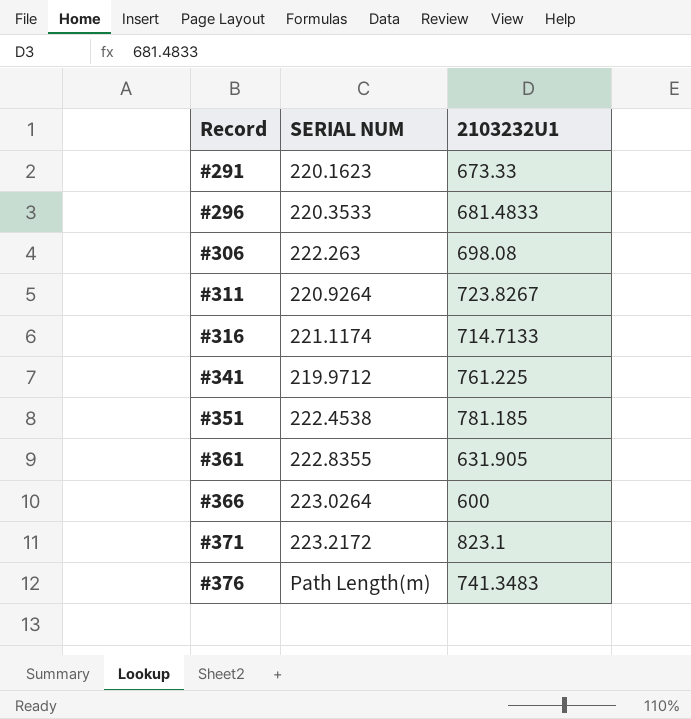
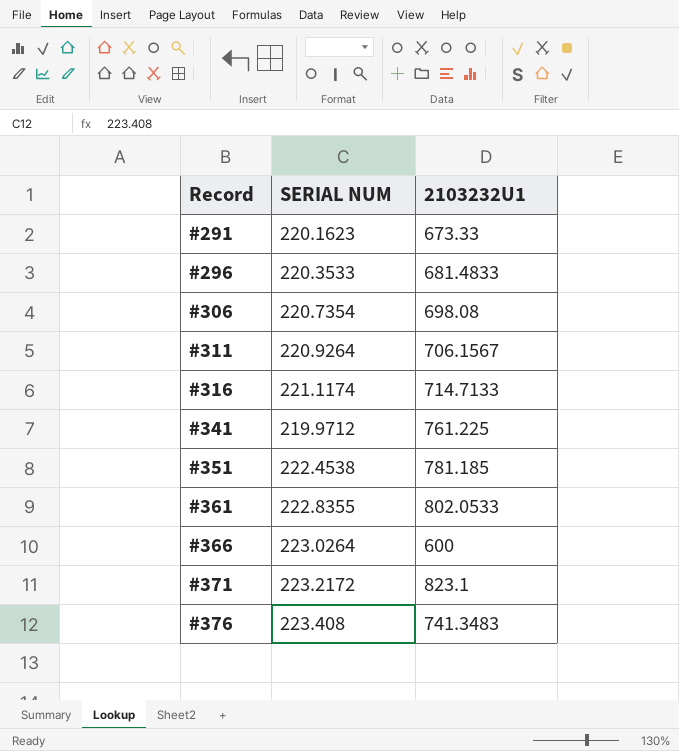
#306 | SERIAL NUM: 222.263 -> 220.7354
#311 | 2103232U1: 723.8267 -> 706.1567
#361 | 2103232U1: 631.905 -> 802.0533
#376 | SERIAL NUM: Path Length(m) -> 223.408

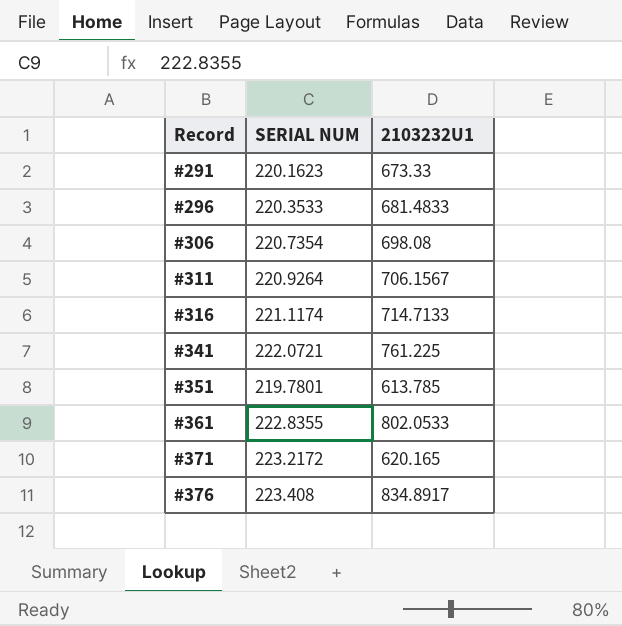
row #366: 223.0264 | 600 -> none
#341 | SERIAL NUM: 219.9712 -> 222.0721
#351 | SERIAL NUM: 222.4538 -> 219.7801
#351 | 2103232U1: 781.185 -> 613.785
#371 | 2103232U1: 823.1 -> 620.165
#376 | 2103232U1: 741.3483 -> 834.8917

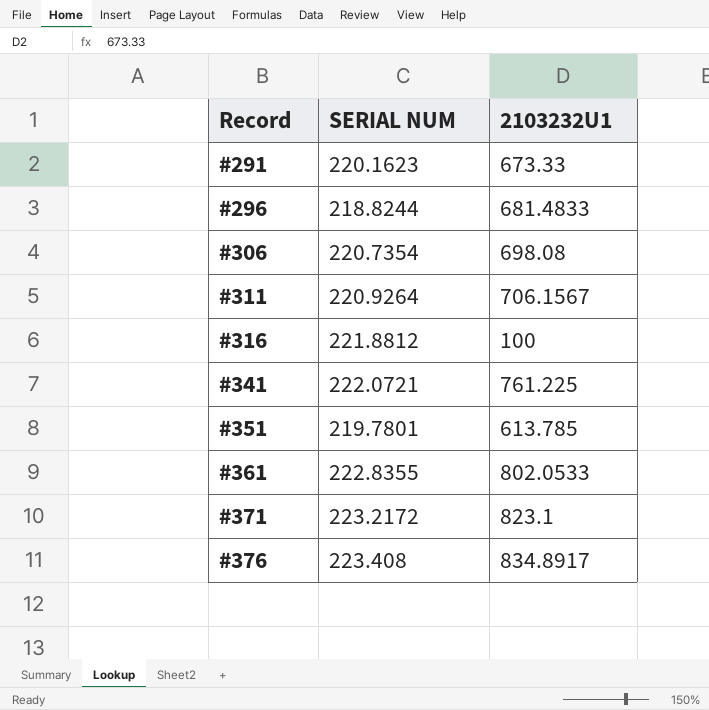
#296 | SERIAL NUM: 220.3533 -> 218.8244
#316 | SERIAL NUM: 221.1174 -> 221.8812
#316 | 2103232U1: 714.7133 -> 100
#371 | 2103232U1: 620.165 -> 823.1

